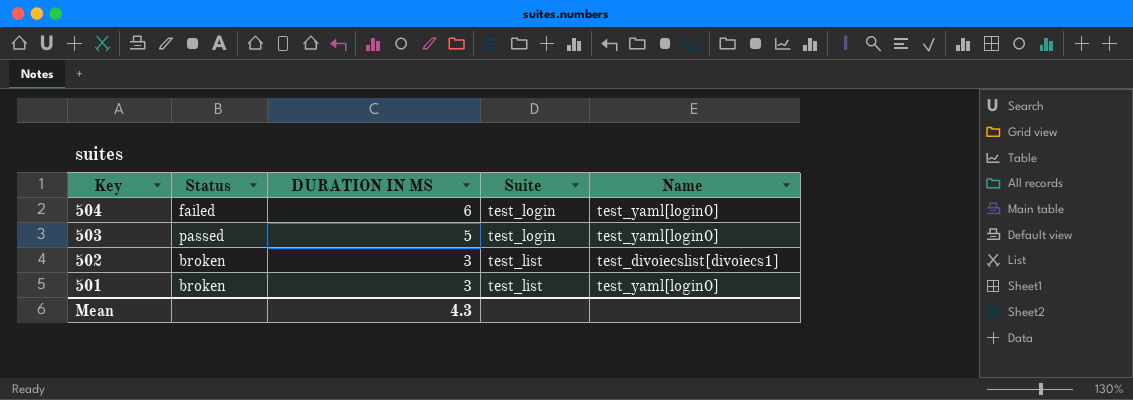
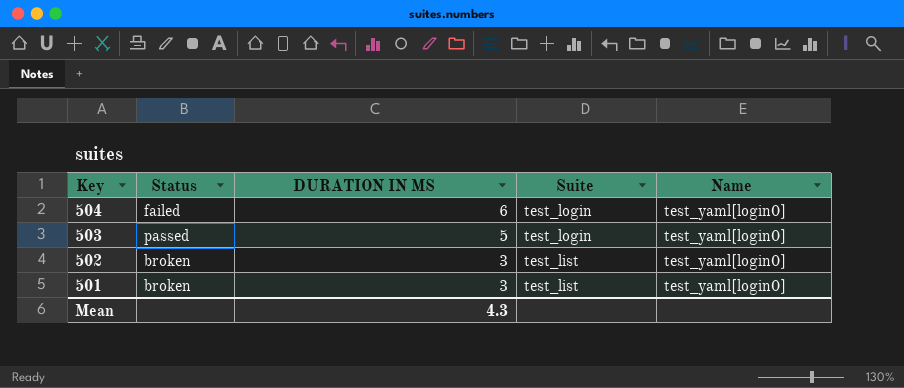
502 | Name: test_divoiecslist[divoiecs1] -> test_yaml[login0]

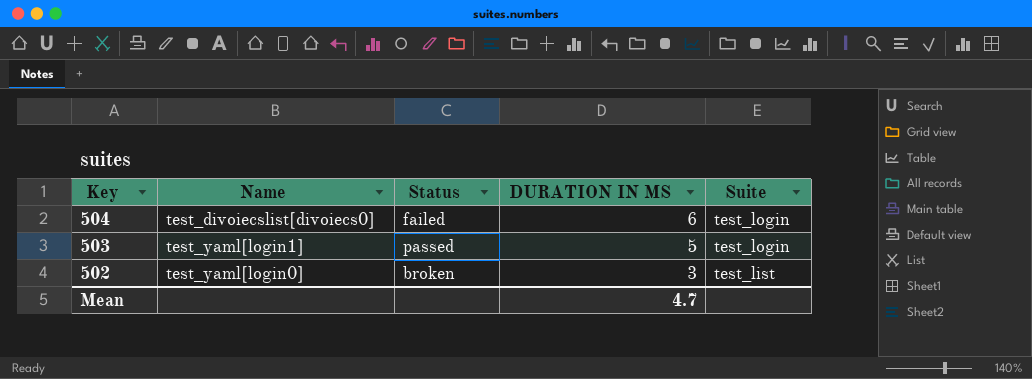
column Name | position: 5 -> 2
row 501: broken | 3 | test_list | test_yaml[login0] -> none
504 | Name: test_yaml[login0] -> test_divoiecslist[divoiecs0]
503 | Name: test_yaml[login0] -> test_yaml[login1]
Mean | DURATION IN MS: 4.3 -> 4.7

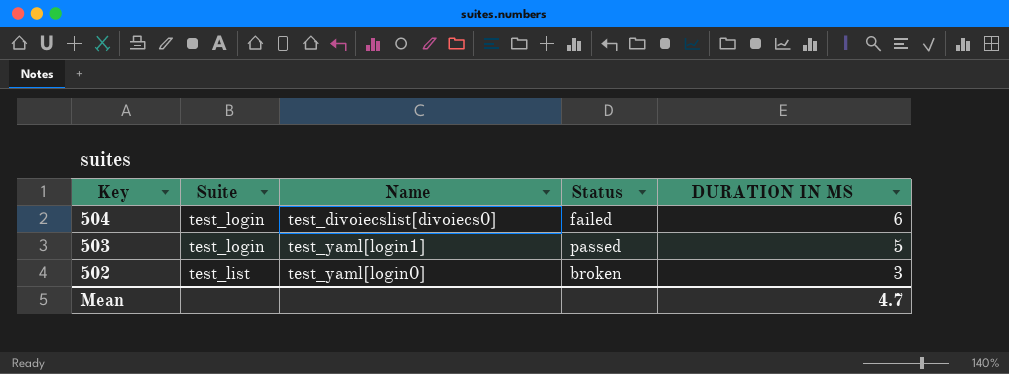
column Suite | position: 5 -> 2

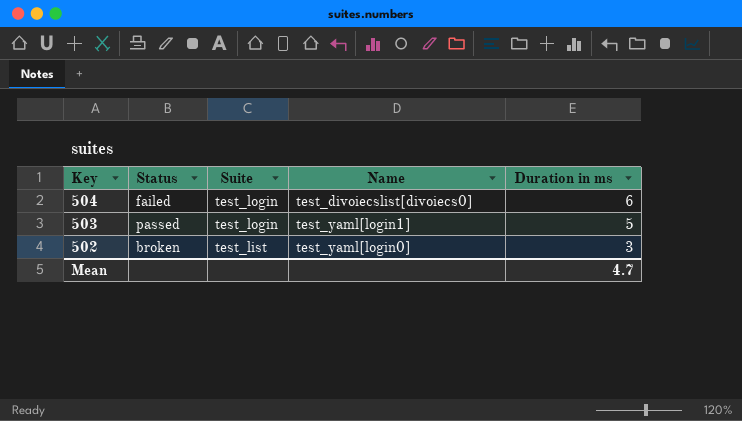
column Status | position: 4 -> 2
column name: DURATION IN MS -> Duration in ms

